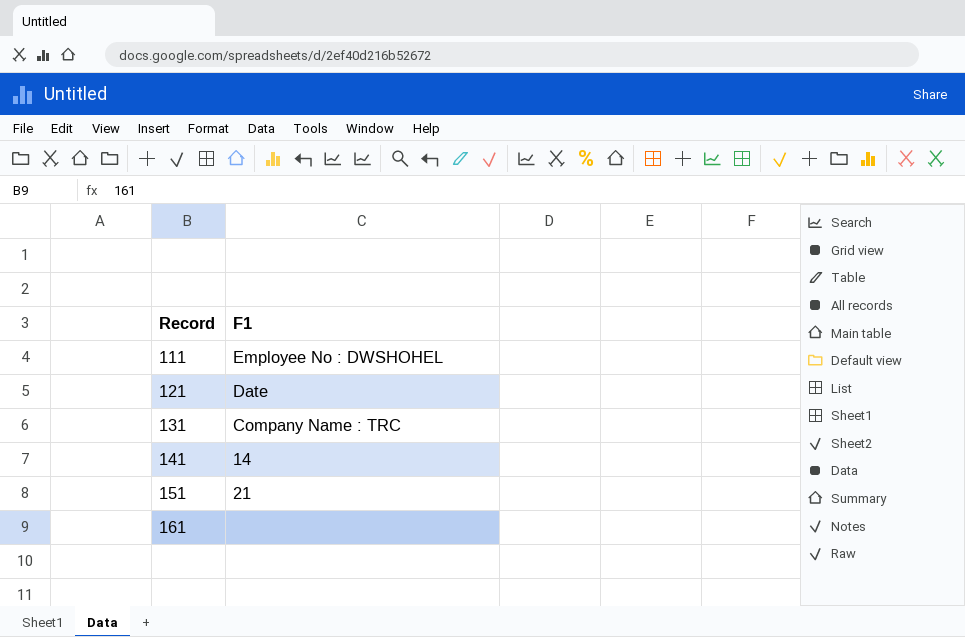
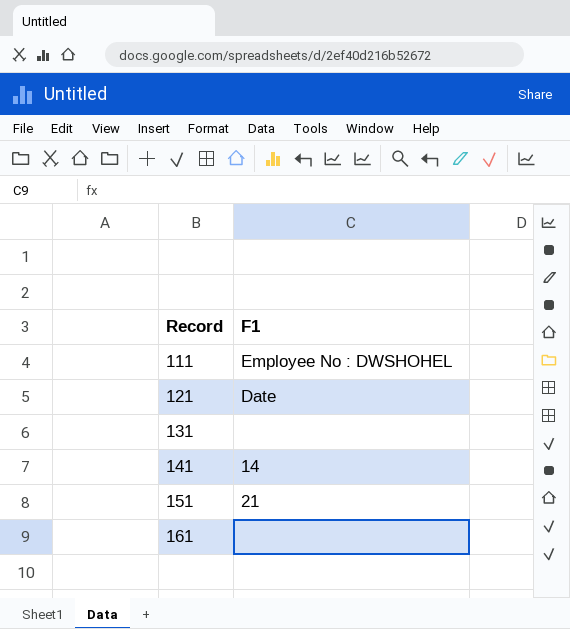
131 | F1: Company Name : TRC -> none

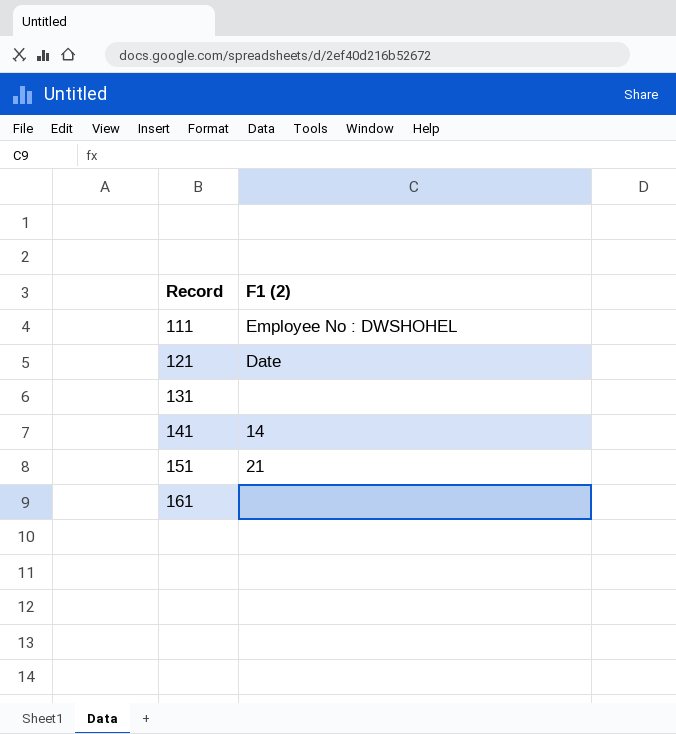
column name: F1 -> F1 (2)

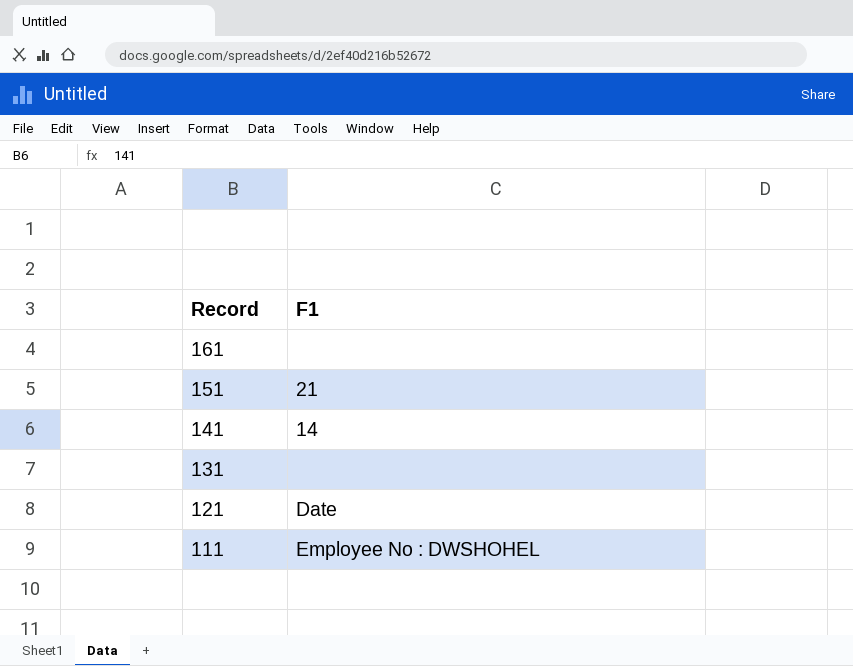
row order: Record ascending -> Record descending
column name: F1 (2) -> F1

